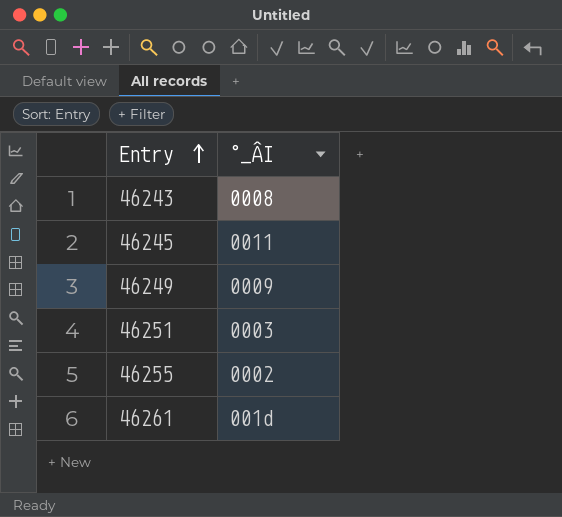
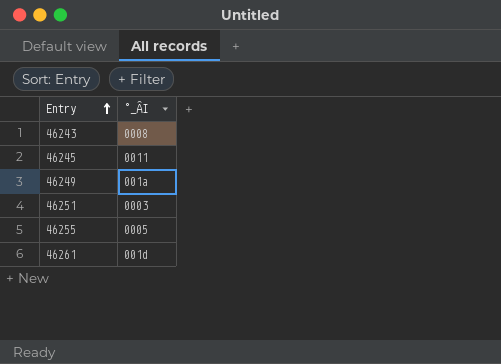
46249 | °_ÂI: 0009 -> 001a
46255 | °_ÂI: 0002 -> 0005

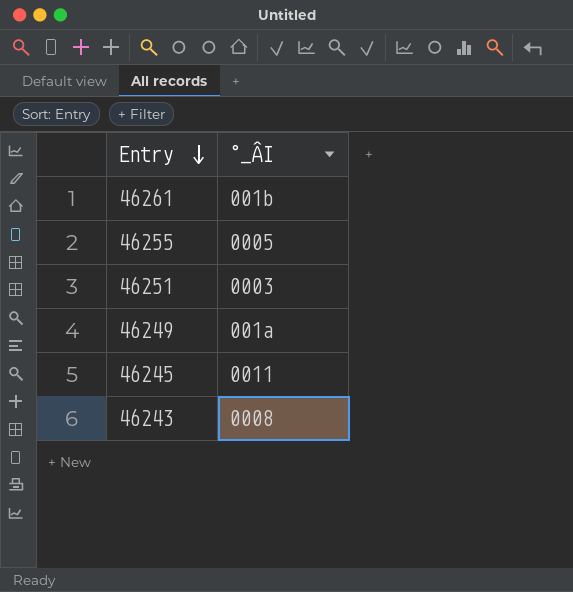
row order: Entry ascending -> Entry descending
46261 | °_ÂI: 001d -> 001b

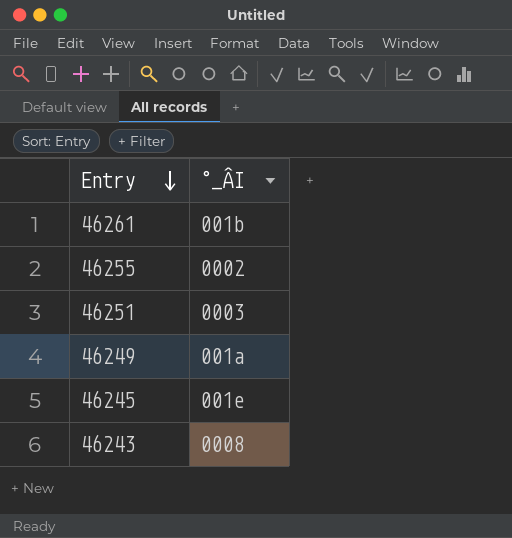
46255 | °_ÂI: 0005 -> 0002
46245 | °_ÂI: 0011 -> 001e

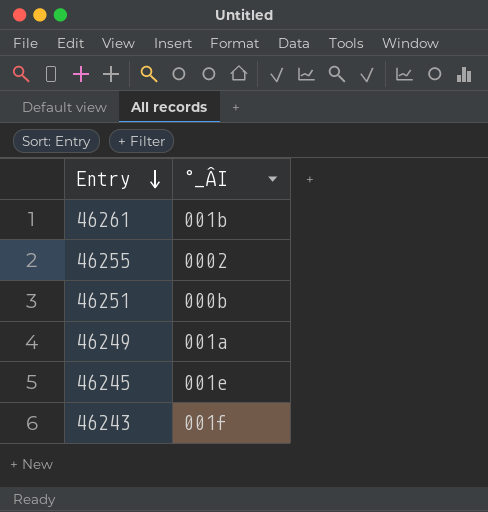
46251 | °_ÂI: 0003 -> 000b
46243 | °_ÂI: 0008 -> 001f

